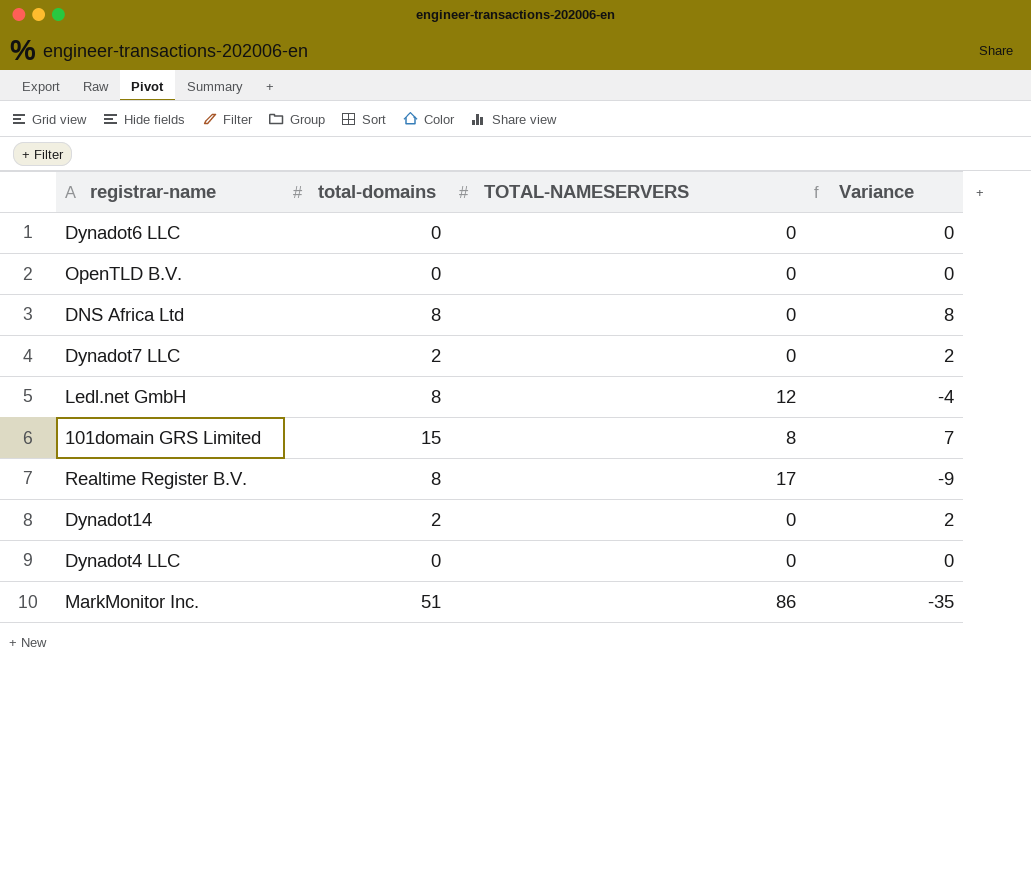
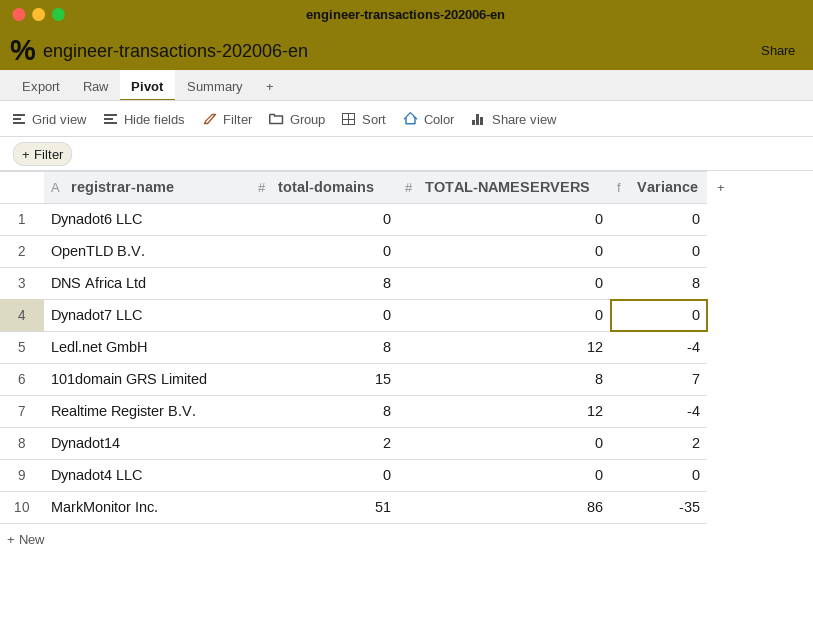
Dynadot7 LLC | total-domains: 2 -> 0
Dynadot7 LLC | Variance: 2 -> 0
Realtime Register B.V. | TOTAL-NAMESERVERS: 17 -> 12
Realtime Register B.V. | Variance: -9 -> -4

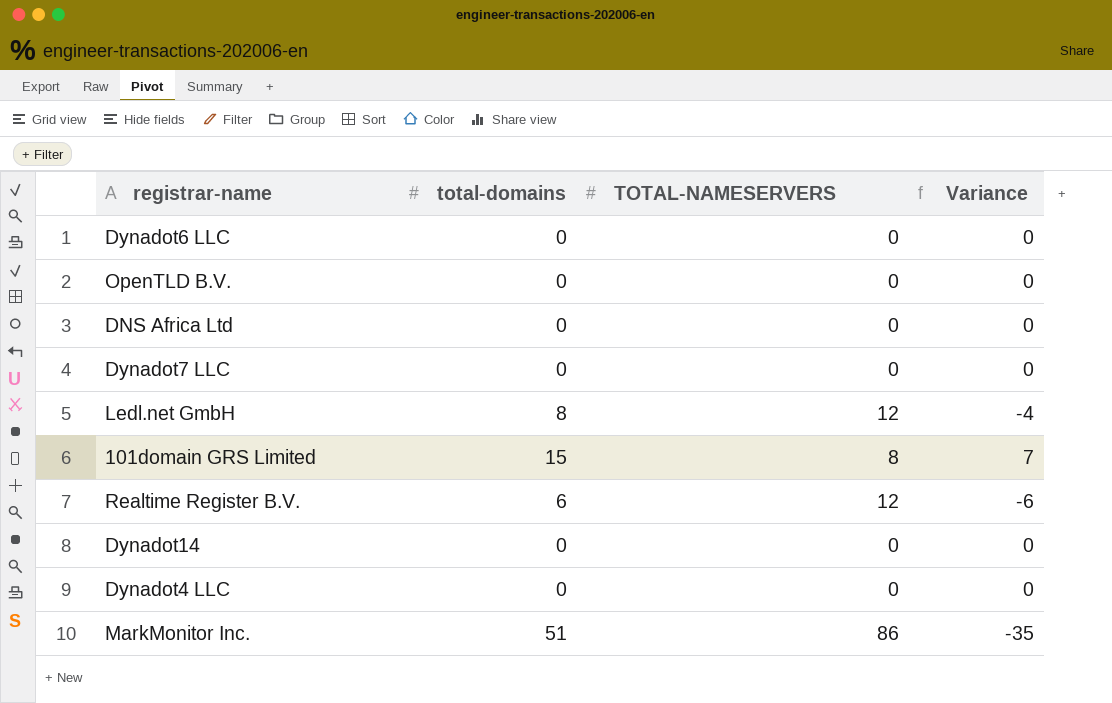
DNS Africa Ltd | total-domains: 8 -> 0
DNS Africa Ltd | Variance: 8 -> 0
Realtime Register B.V. | total-domains: 8 -> 6
Realtime Register B.V. | Variance: -4 -> -6
Dynadot14 | total-domains: 2 -> 0
Dynadot14 | Variance: 2 -> 0

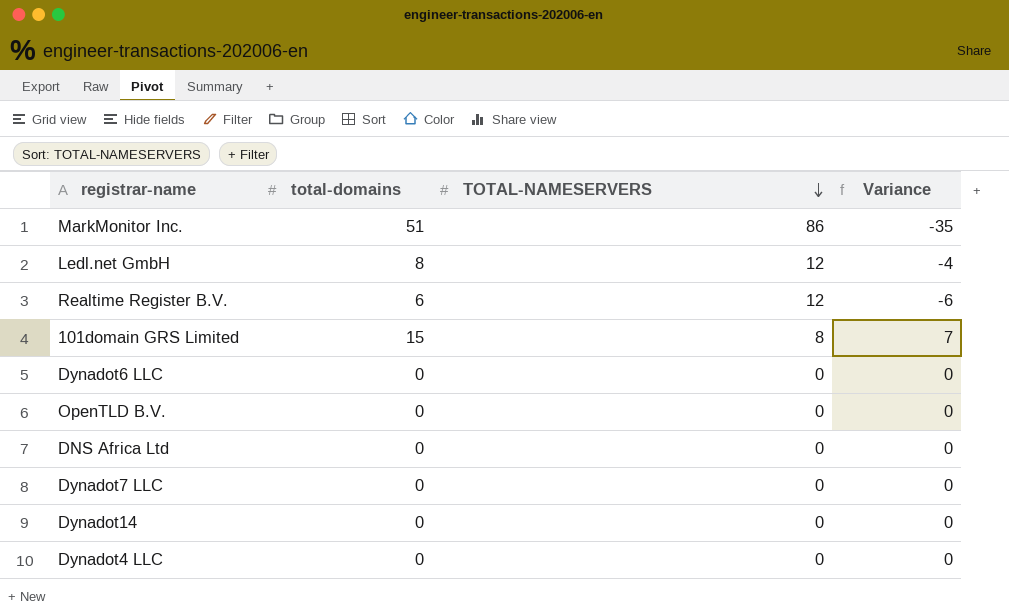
row order: none -> TOTAL-NAMESERVERS descending

